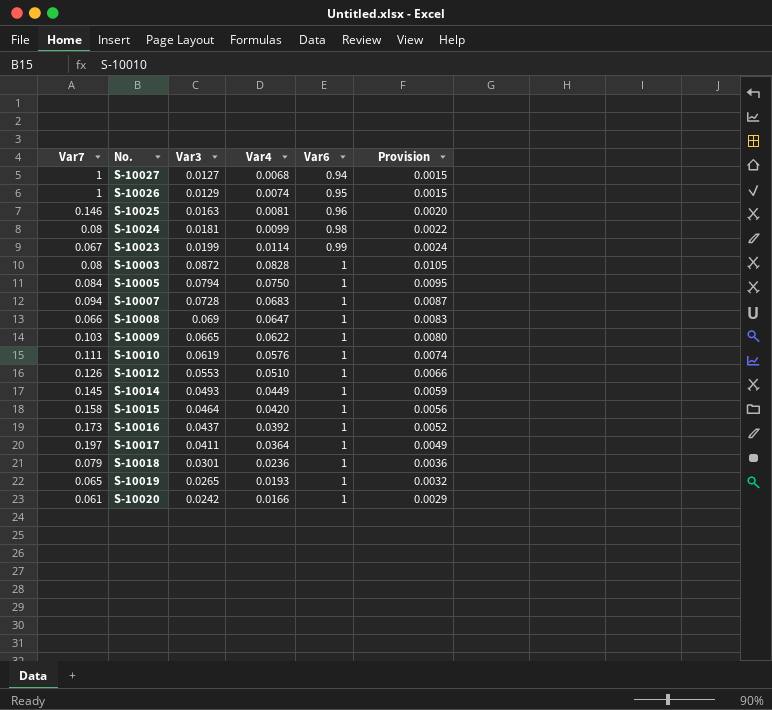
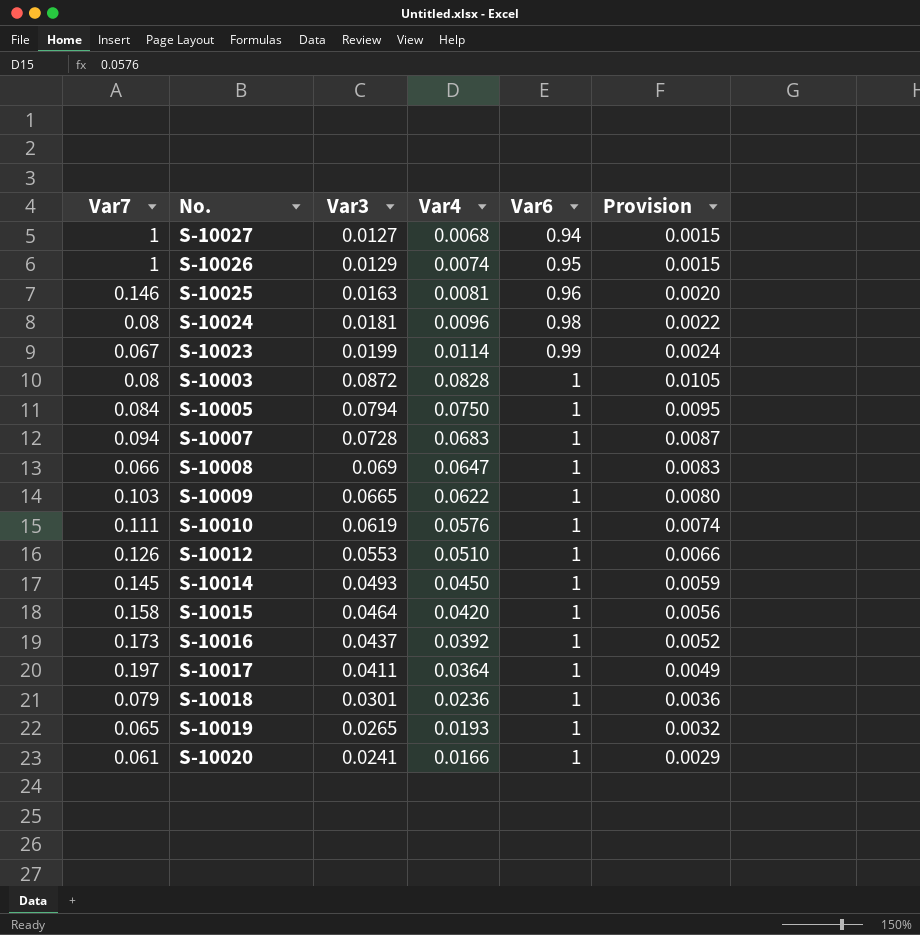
S-10024 | Var4: 0.0099 -> 0.0096
S-10014 | Var4: 0.0449 -> 0.0450
S-10020 | Var3: 0.0242 -> 0.0241

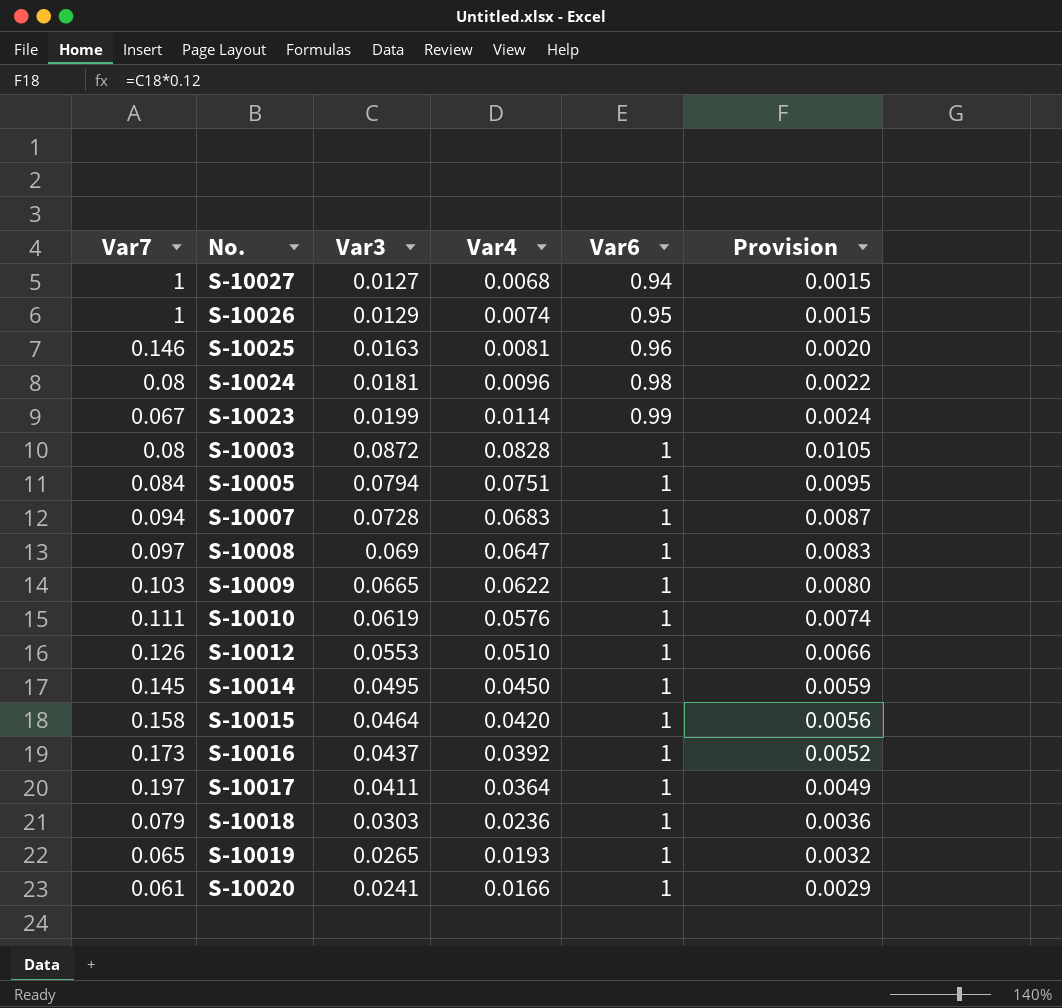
S-10005 | Var4: 0.0750 -> 0.0751
S-10008 | Var7: 0.066 -> 0.097
S-10014 | Var3: 0.0493 -> 0.0495
S-10018 | Var3: 0.0301 -> 0.0303

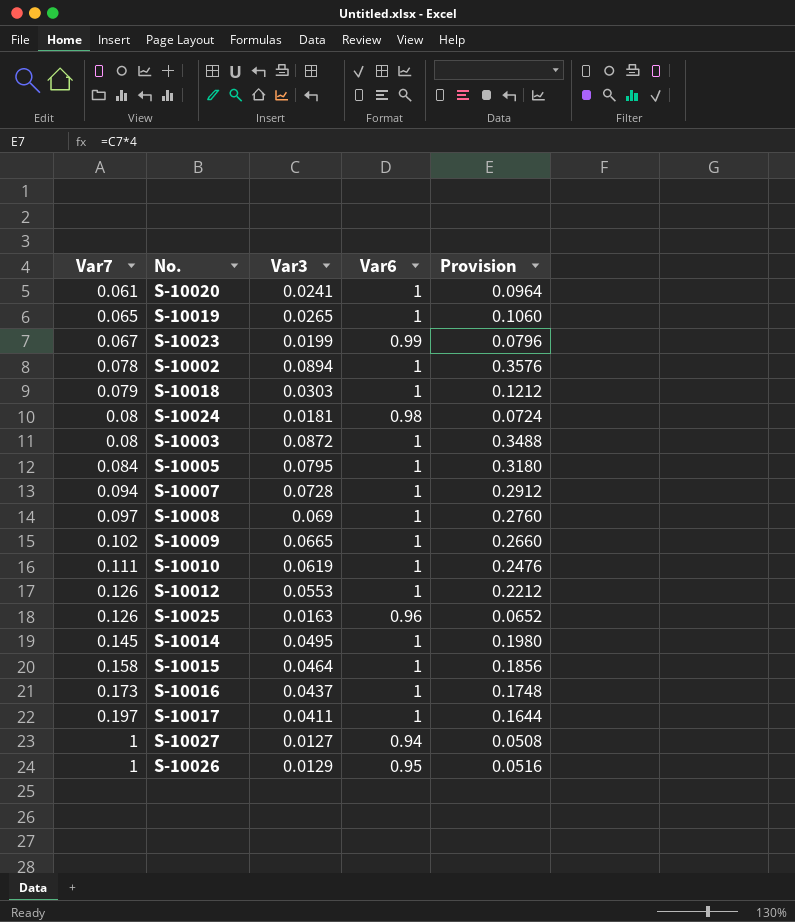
row order: Var6 ascending -> Var7 ascending
column Var4 | position: 4 -> none
column Provision | formula: [Var3] * 0.12 -> [Var3] * 4
row S-10002: none -> 0.078 | 0.0894 | 1 | 0.3576
S-10005 | Var3: 0.0794 -> 0.0795
S-10009 | Var7: 0.103 -> 0.102
S-10025 | Var7: 0.146 -> 0.126

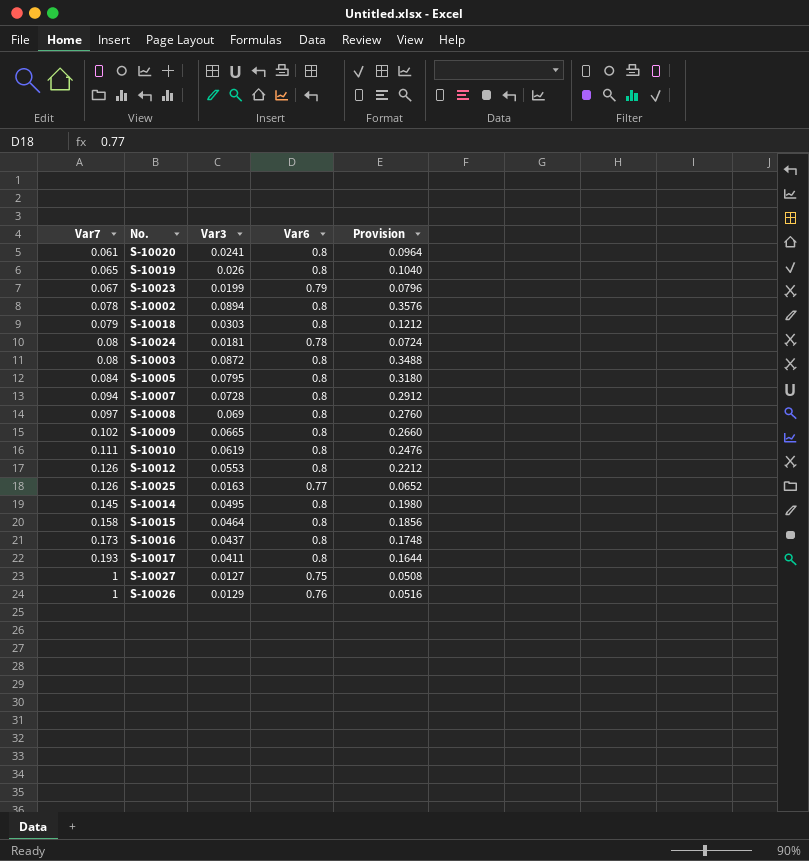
S-10020 | Var6: 1 -> 0.8
S-10019 | Var3: 0.0265 -> 0.026
S-10019 | Var6: 1 -> 0.8
S-10019 | Provision: 0.1060 -> 0.1040
S-10023 | Var6: 0.99 -> 0.79
S-10002 | Var6: 1 -> 0.8
S-10018 | Var6: 1 -> 0.8
S-10024 | Var6: 0.98 -> 0.78
S-10003 | Var6: 1 -> 0.8
S-10005 | Var6: 1 -> 0.8
S-10007 | Var6: 1 -> 0.8
S-10008 | Var6: 1 -> 0.8
S-10009 | Var6: 1 -> 0.8
S-10010 | Var6: 1 -> 0.8
S-10012 | Var6: 1 -> 0.8
S-10025 | Var6: 0.96 -> 0.77
S-10014 | Var6: 1 -> 0.8
S-10015 | Var6: 1 -> 0.8
S-10016 | Var6: 1 -> 0.8
S-10017 | Var7: 0.197 -> 0.193
S-10017 | Var6: 1 -> 0.8
S-10027 | Var6: 0.94 -> 0.75
S-10026 | Var6: 0.95 -> 0.76

